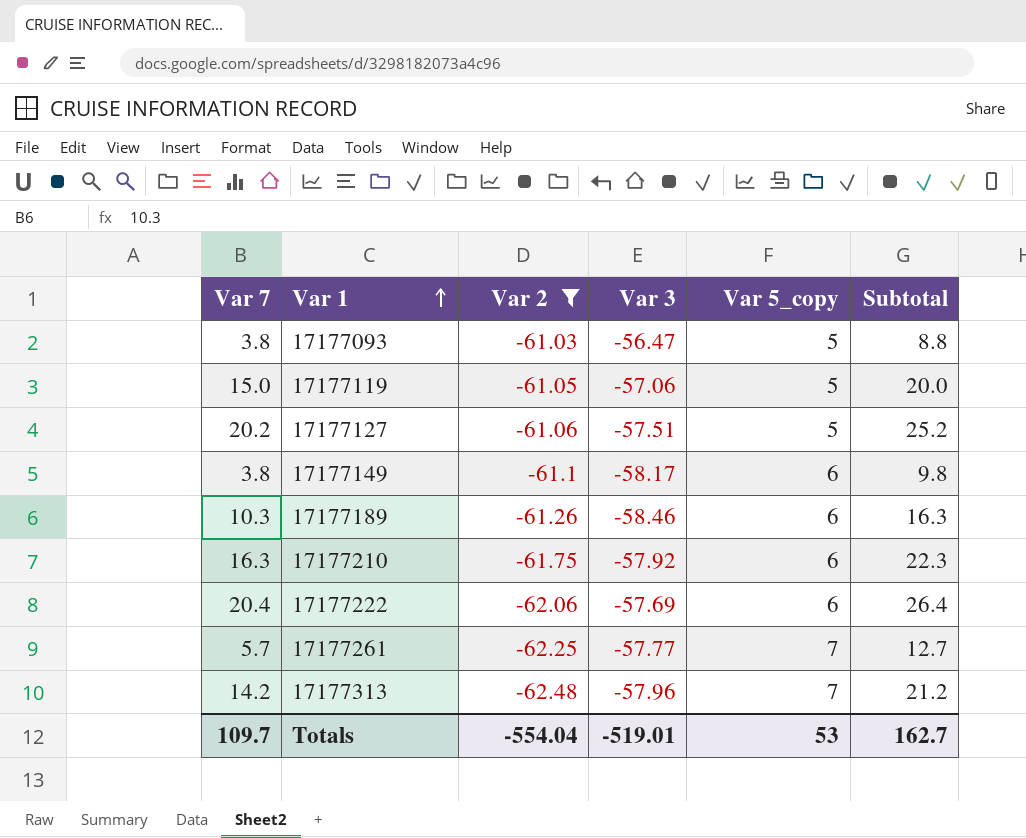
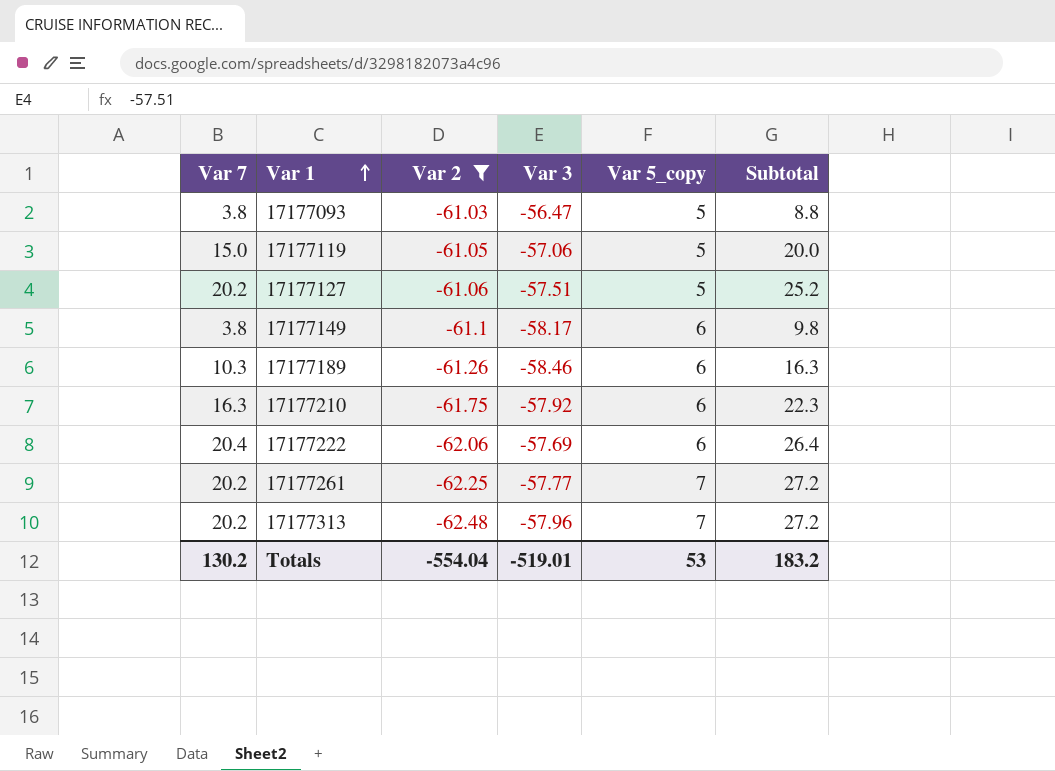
17177261 | Var 7: 5.7 -> 20.2
17177261 | Subtotal: 12.7 -> 27.2
17177313 | Var 7: 14.2 -> 20.2
17177313 | Subtotal: 21.2 -> 27.2
Totals | Var 7: 109.7 -> 130.2
Totals | Subtotal: 162.7 -> 183.2

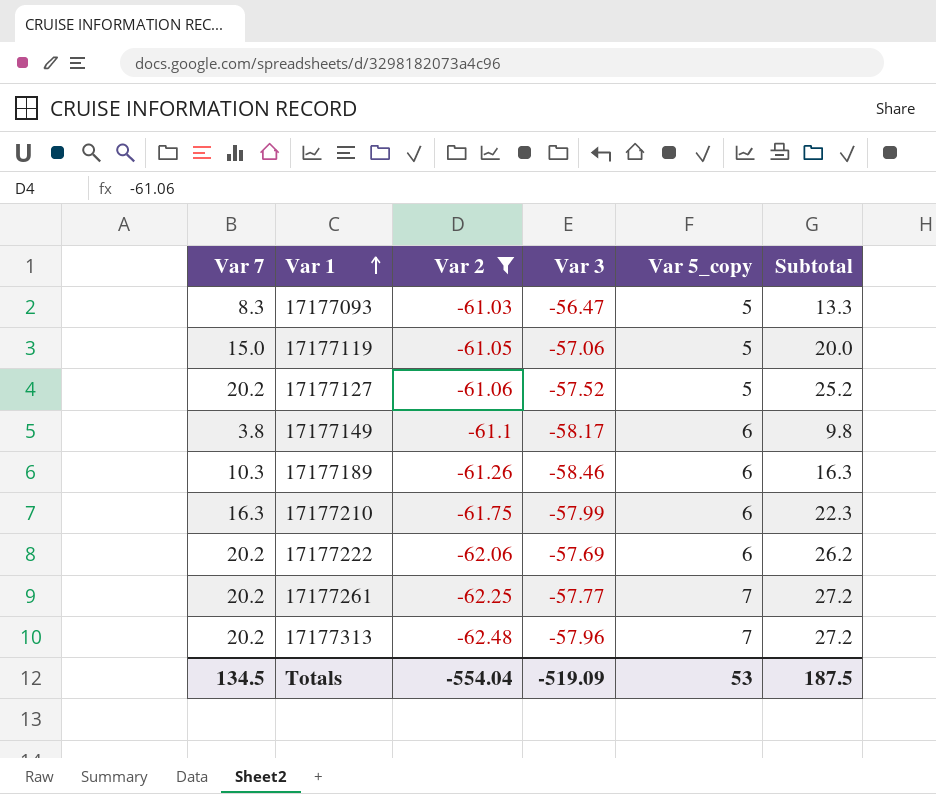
17177093 | Var 7: 3.8 -> 8.3
17177093 | Subtotal: 8.8 -> 13.3
17177127 | Var 3: -57.51 -> -57.52
17177210 | Var 3: -57.92 -> -57.99
17177222 | Var 7: 20.4 -> 20.2
17177222 | Subtotal: 26.4 -> 26.2
Totals | Var 7: 130.2 -> 134.5
Totals | Var 3: -519.01 -> -519.09
Totals | Subtotal: 183.2 -> 187.5

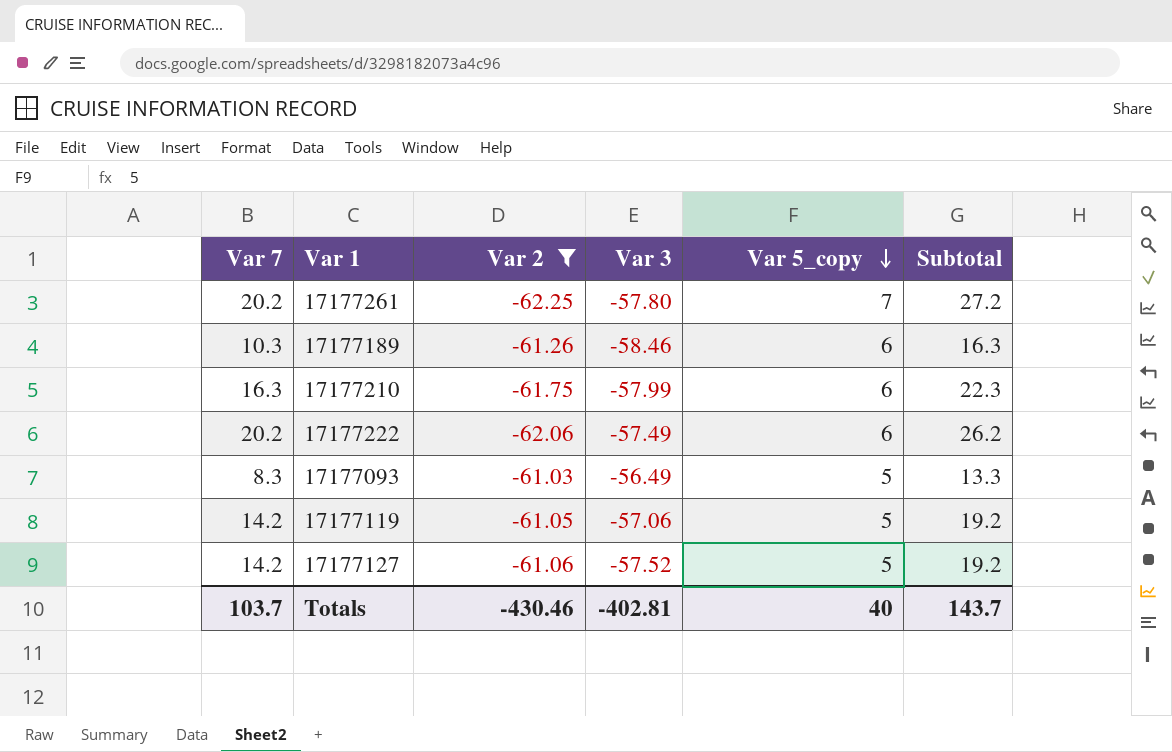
row order: Var 1 ascending -> Var 5_copy descending
row 17177149: 3.8 | -61.1 | -58.17 | 6 | 9.8 -> none
row 17177313: 20.2 | -62.48 | -57.96 | 7 | 27.2 -> none
17177261 | Var 3: -57.77 -> -57.80
17177222 | Var 3: -57.69 -> -57.49
17177093 | Var 3: -56.47 -> -56.49
17177119 | Var 7: 15.0 -> 14.2
17177119 | Subtotal: 20.0 -> 19.2
17177127 | Var 7: 20.2 -> 14.2
17177127 | Subtotal: 25.2 -> 19.2
Totals | Var 7: 134.5 -> 103.7
Totals | Var 2: -554.04 -> -430.46
Totals | Var 3: -519.09 -> -402.81
Totals | Var 5_copy: 53 -> 40
Totals | Subtotal: 187.5 -> 143.7

